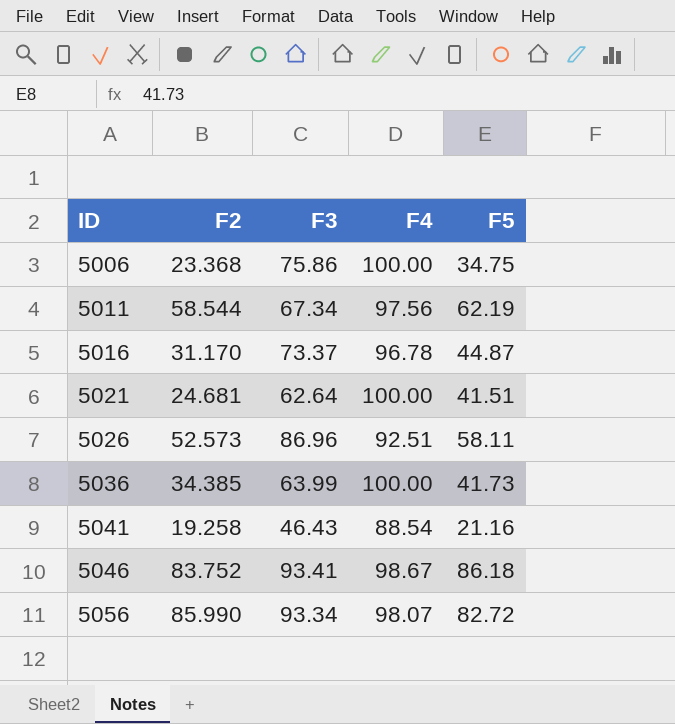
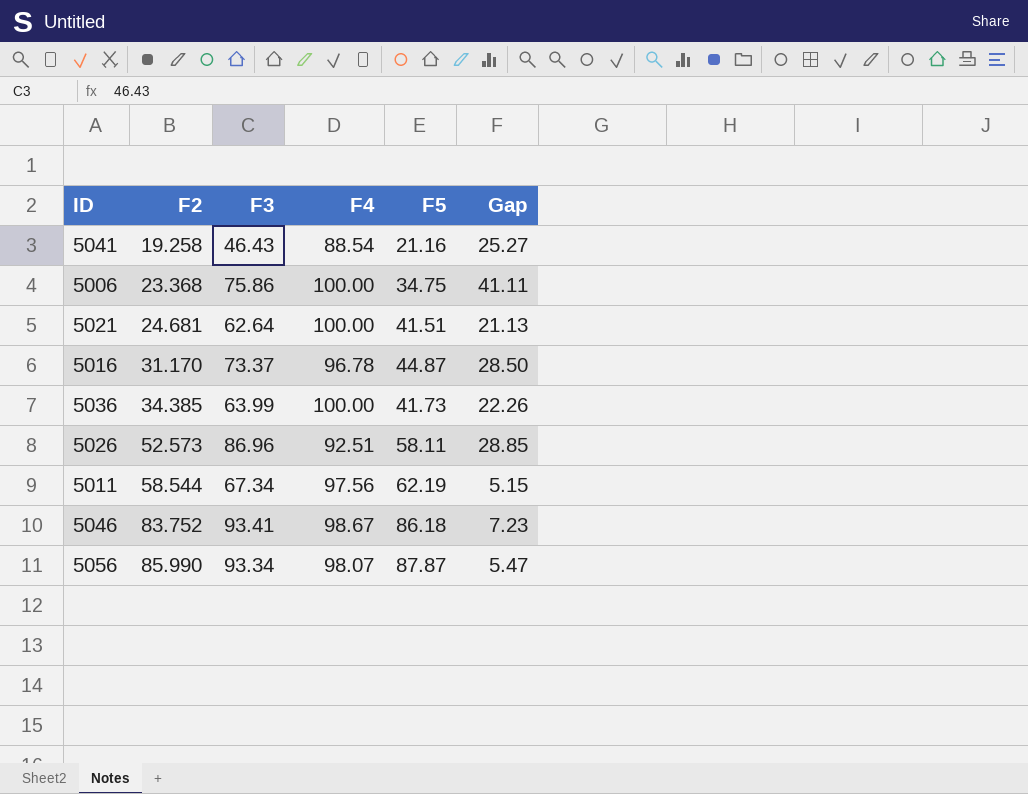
row order: ID ascending -> F2 ascending
column Gap | formula: none -> [F3] - [F5]
5056 | F5: 82.72 -> 87.87

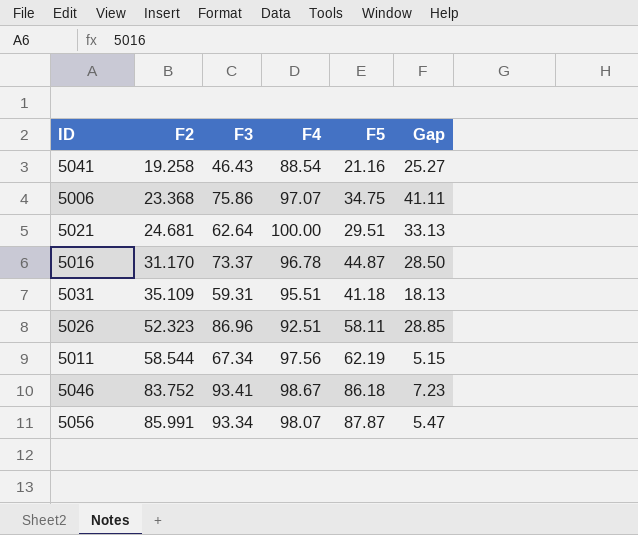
row 5036: 34.385 | 63.99 | 100.00 | 41.73 | 22.26 -> none
5006 | F4: 100.00 -> 97.07
5021 | F5: 41.51 -> 29.51
5021 | Gap: 21.13 -> 33.13
row 5031: none -> 35.109 | 59.31 | 95.51 | 41.18 | 18.13
5026 | F2: 52.573 -> 52.323
5056 | F2: 85.990 -> 85.991

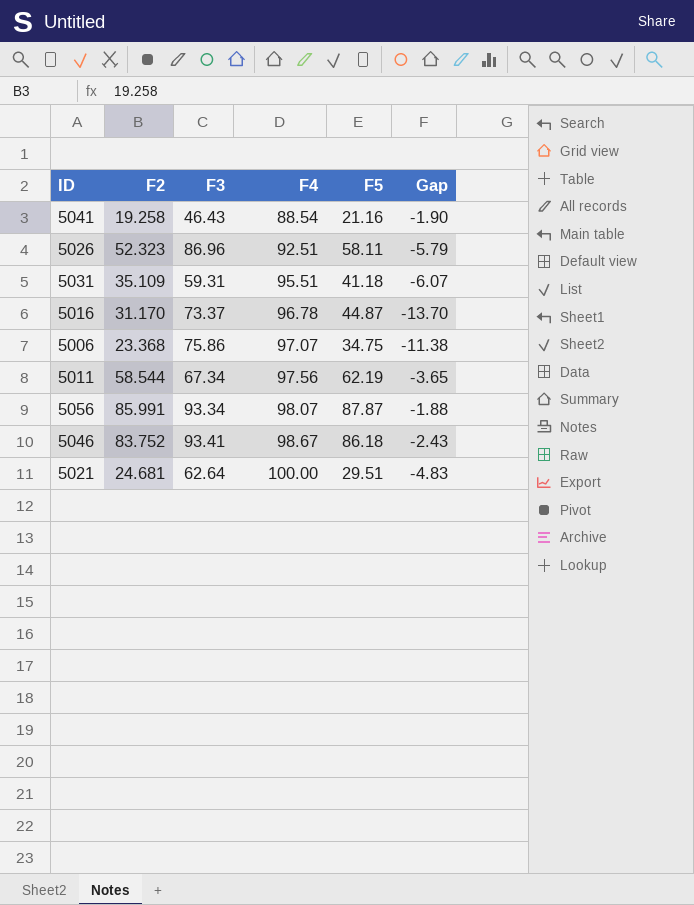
row order: F2 ascending -> F4 ascending
column Gap | formula: [F3] - [F5] -> [F2] - [F5]

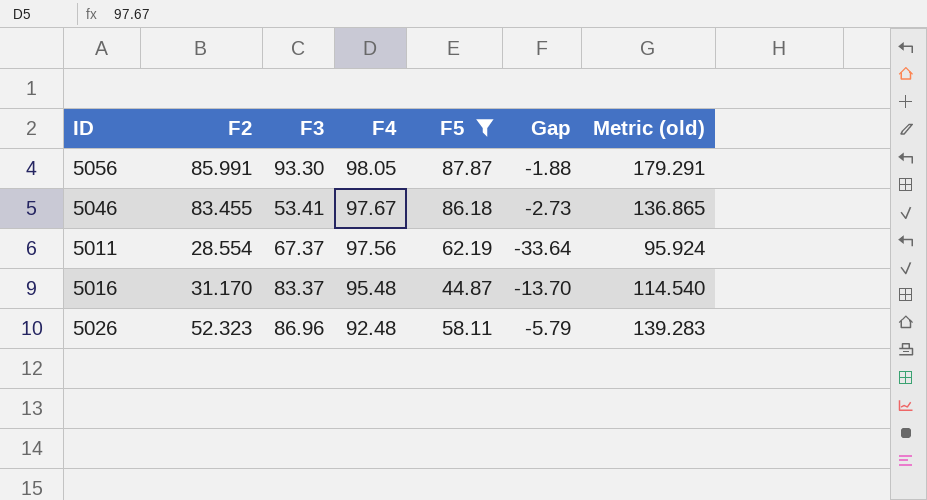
filter: none -> F5 >= 44.87
row order: F4 ascending -> F4 descending
column Metric (old) | formula: none -> [F2] + [F3]
5056 | F3: 93.34 -> 93.30
5056 | F4: 98.07 -> 98.05
5046 | F2: 83.752 -> 83.455
5046 | F3: 93.41 -> 53.41
5046 | F4: 98.67 -> 97.67
5046 | Gap: -2.43 -> -2.73
5011 | F2: 58.544 -> 28.554
5011 | F3: 67.34 -> 67.37
5011 | Gap: -3.65 -> -33.64
5016 | F3: 73.37 -> 83.37
5016 | F4: 96.78 -> 95.48
5026 | F4: 92.51 -> 92.48

